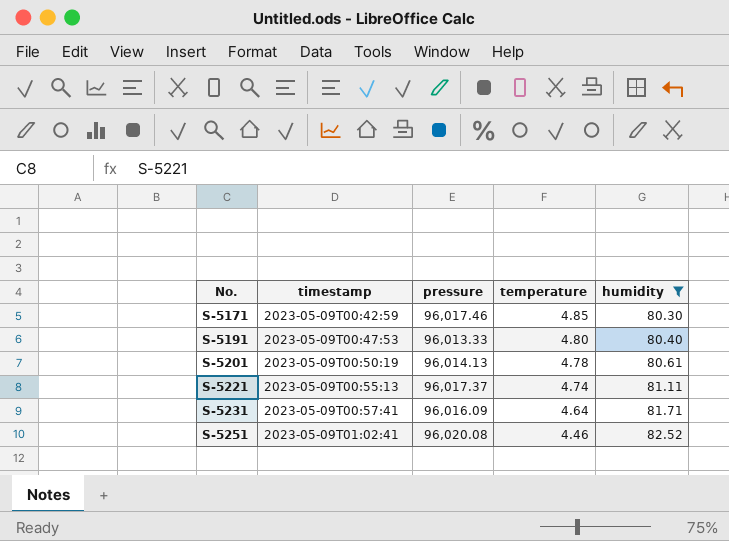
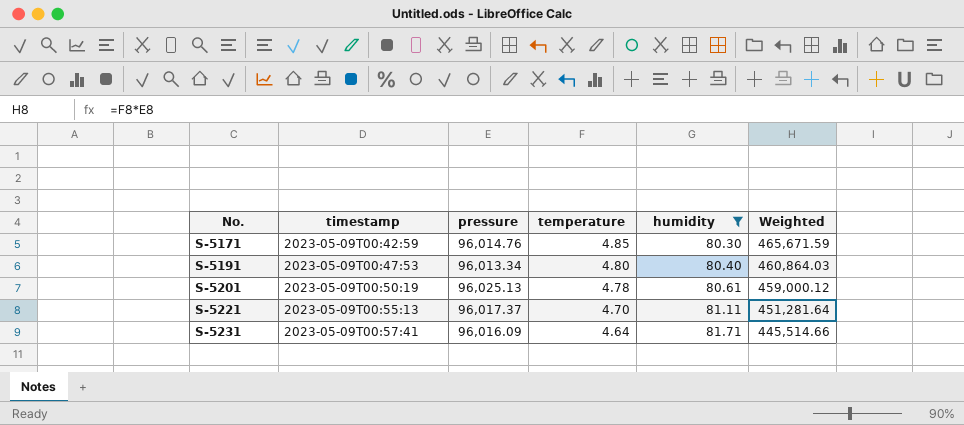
column Weighted | formula: none -> [pressure] * [temperature]
row S-5251: 2023-05-09T01:02:41 | 96,020.08 | 4.46 | 82.52 -> none
S-5171 | pressure: 96,017.46 -> 96,014.76
S-5191 | pressure: 96,013.33 -> 96,013.34
S-5201 | pressure: 96,014.13 -> 96,025.13
S-5221 | temperature: 4.74 -> 4.70

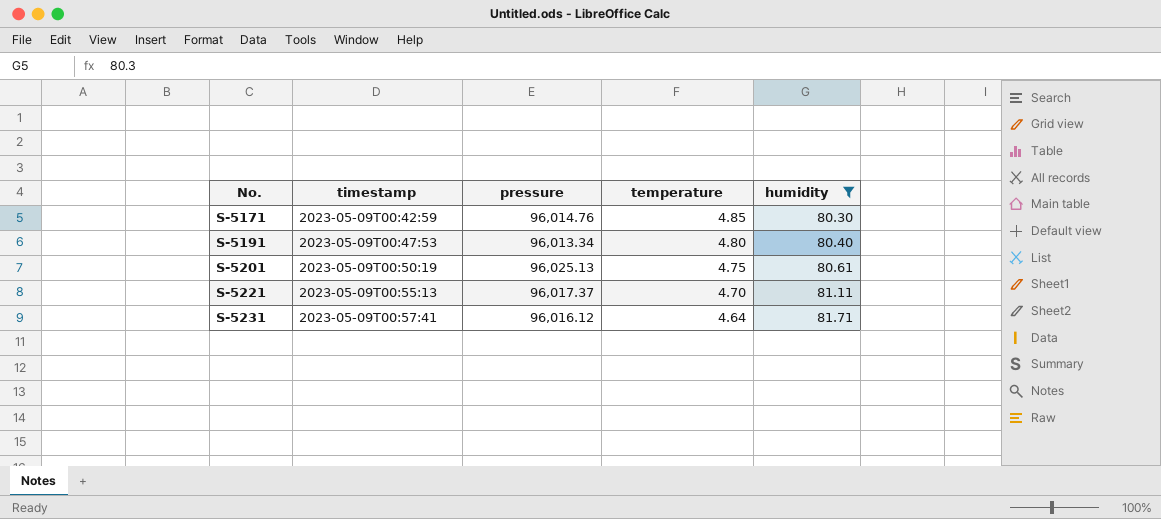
column Weighted | formula: [pressure] * [temperature] -> none
S-5201 | temperature: 4.78 -> 4.75
S-5231 | pressure: 96,016.09 -> 96,016.12

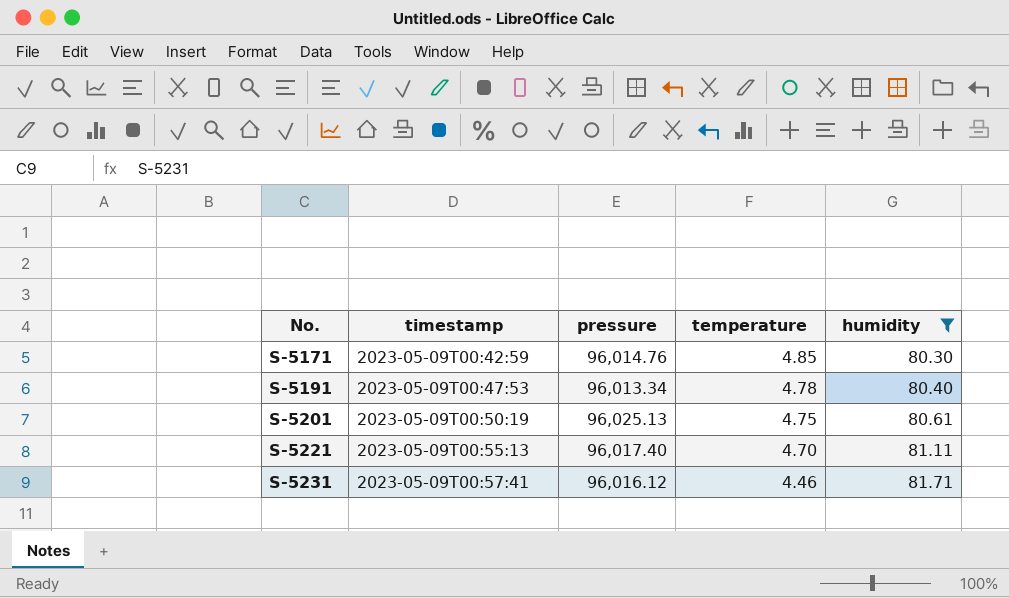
S-5191 | temperature: 4.80 -> 4.78
S-5221 | pressure: 96,017.37 -> 96,017.40
S-5231 | temperature: 4.64 -> 4.46

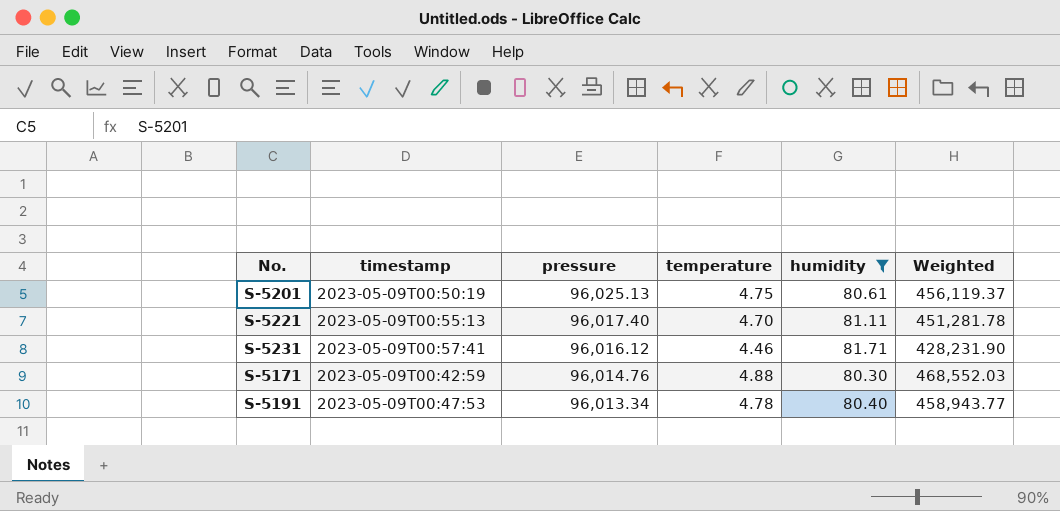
row order: No. ascending -> pressure descending
column Weighted | formula: none -> [pressure] * [temperature]
S-5171 | temperature: 4.85 -> 4.88

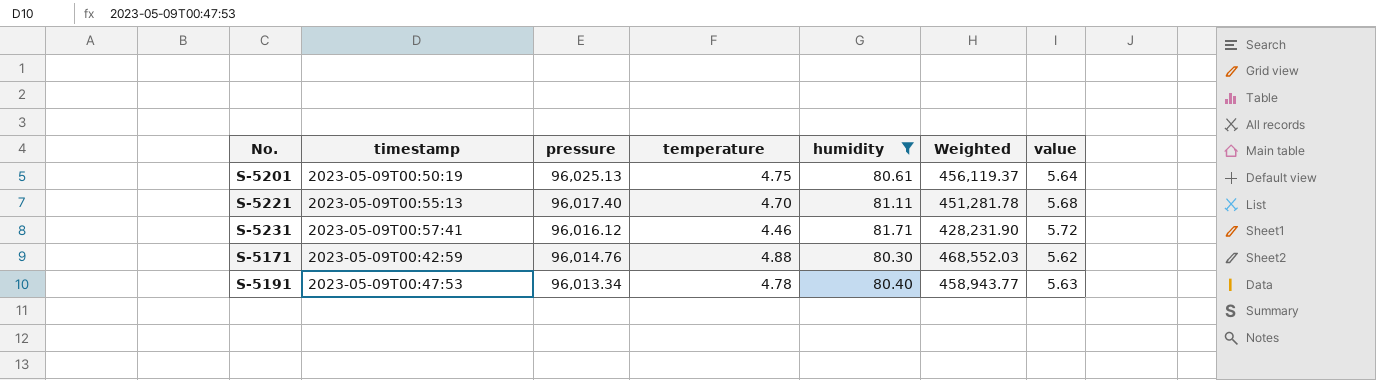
column value | formula: none -> [humidity] * 0.07

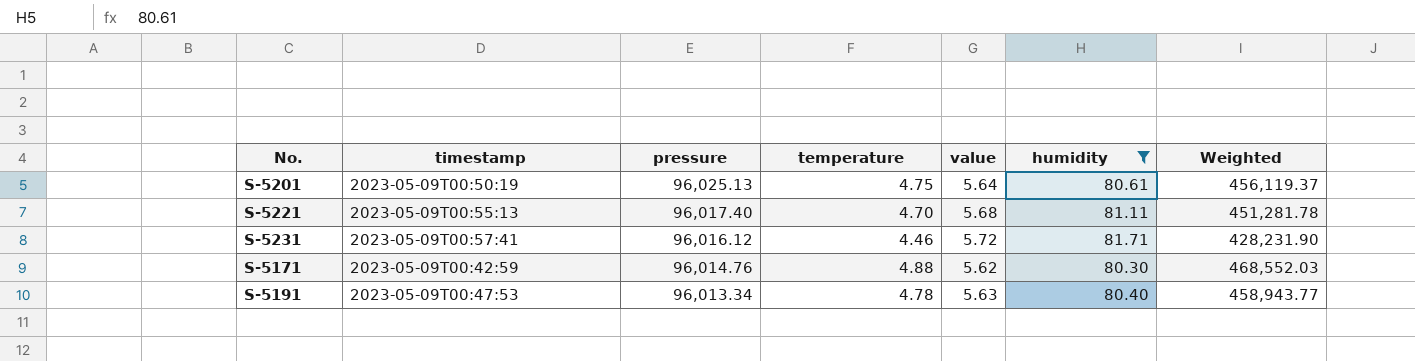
column value | position: 7 -> 5

